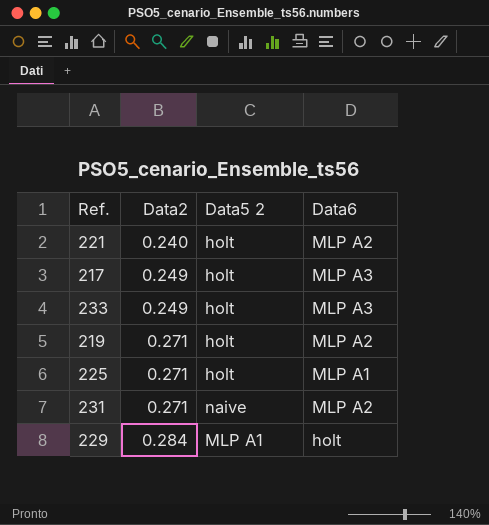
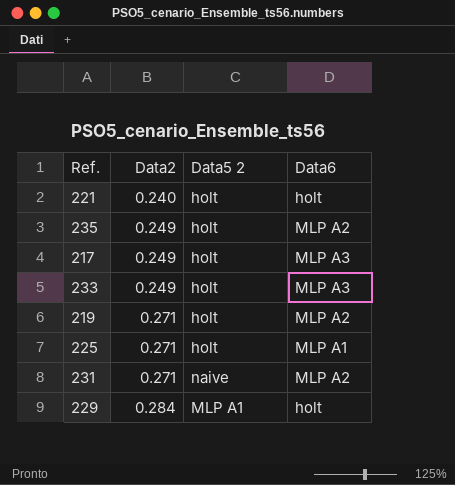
221 | Data6: MLP A2 -> holt
row 235: none -> 0.249 | holt | MLP A2

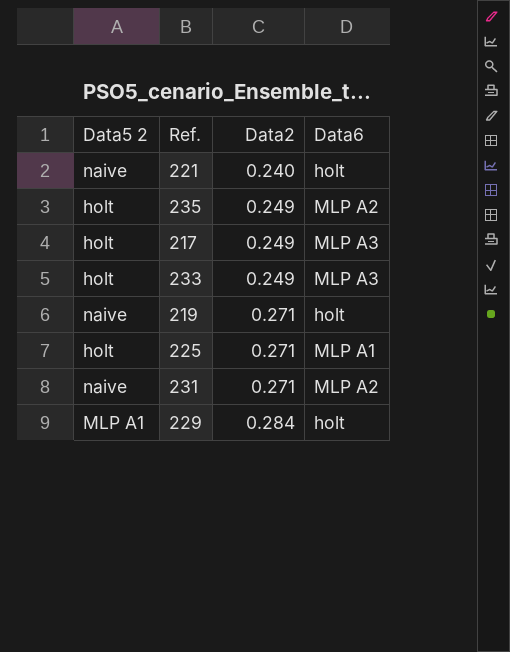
column Data5 2 | position: 3 -> 1
221 | Data5 2: holt -> naive
219 | Data5 2: holt -> naive
219 | Data6: MLP A2 -> holt

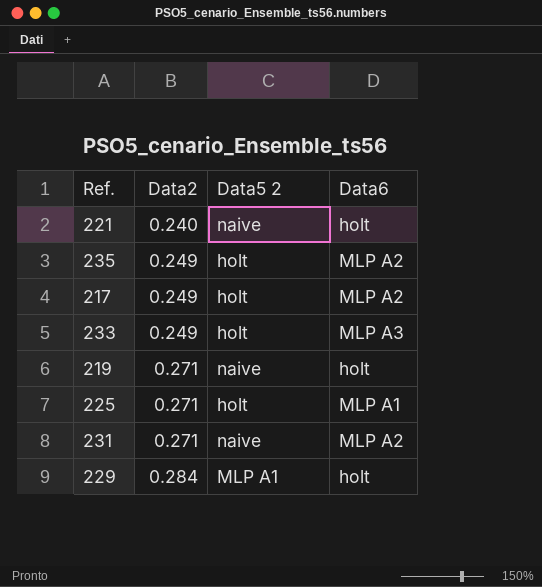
column Data5 2 | position: 1 -> 3
217 | Data6: MLP A3 -> MLP A2

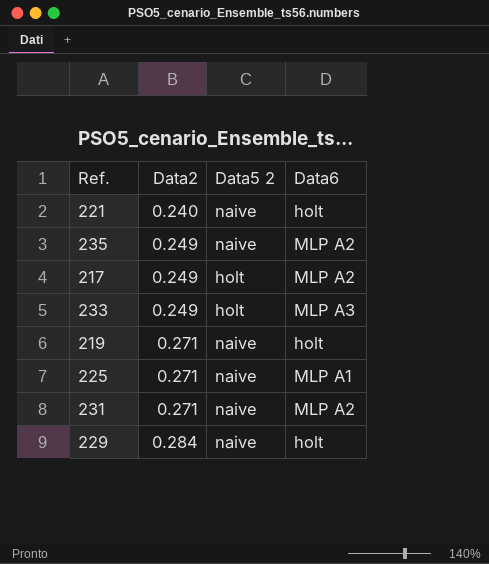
235 | Data5 2: holt -> naive
225 | Data5 2: holt -> naive
229 | Data5 2: MLP A1 -> naive

